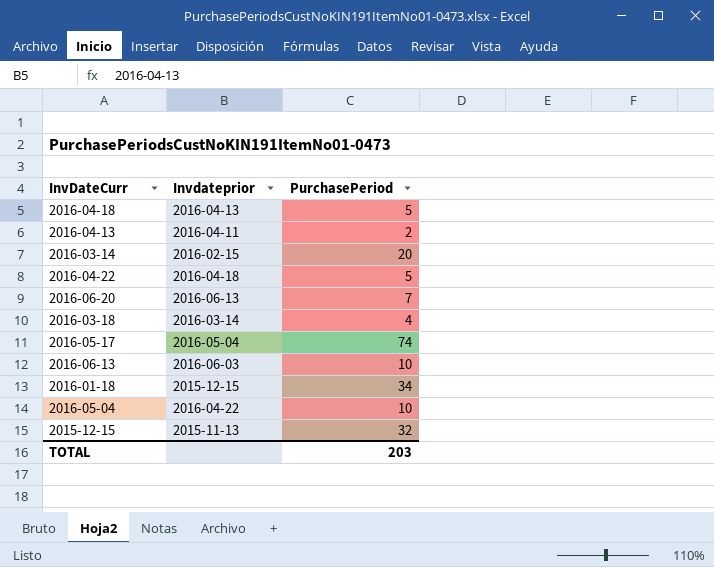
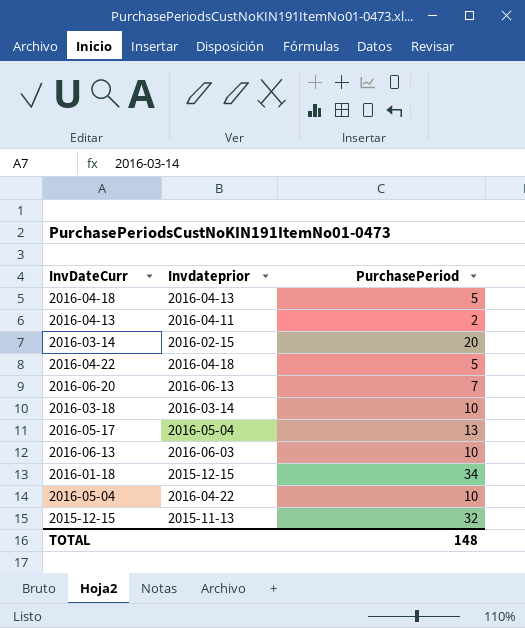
2016-03-18 | PurchasePeriod: 4 -> 10
2016-05-17 | PurchasePeriod: 74 -> 13
TOTAL | PurchasePeriod: 203 -> 148

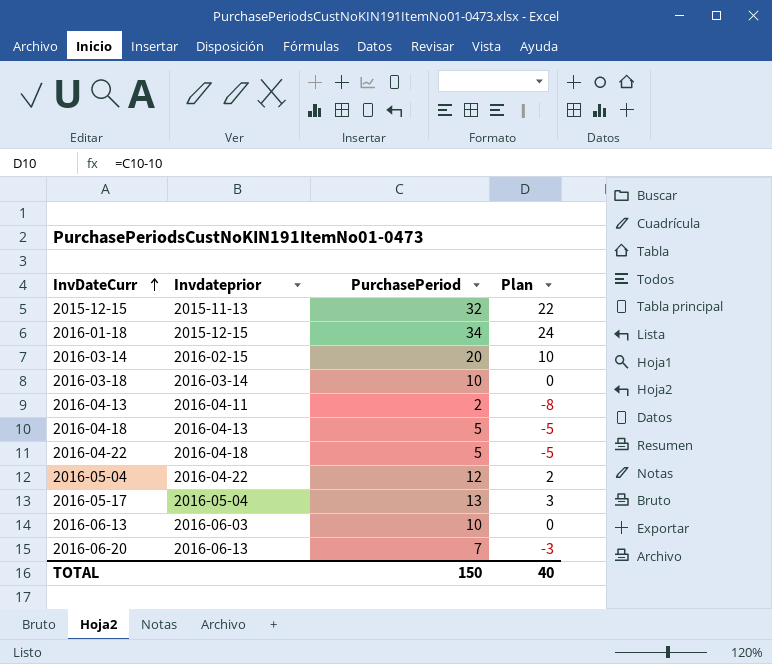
row order: none -> InvDateCurr ascending
column Plan | formula: none -> [PurchasePeriod] - 10
2016-05-04 | PurchasePeriod: 10 -> 12
TOTAL | PurchasePeriod: 148 -> 150

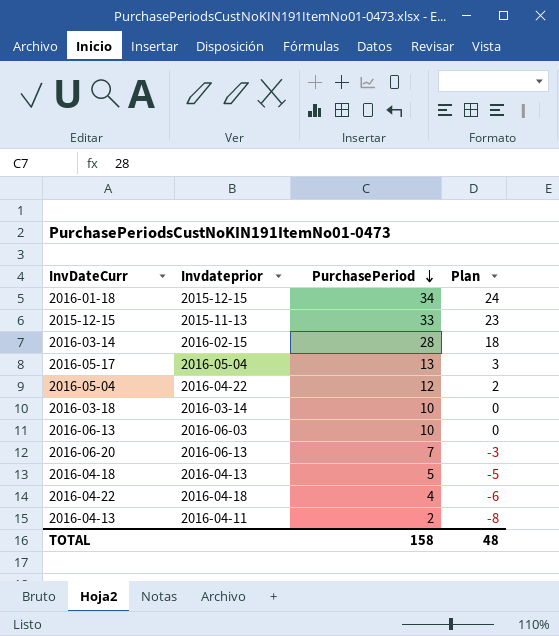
row order: InvDateCurr ascending -> PurchasePeriod descending
2015-12-15 | PurchasePeriod: 32 -> 33
2015-12-15 | Plan: 22 -> 23
2016-03-14 | PurchasePeriod: 20 -> 28
2016-03-14 | Plan: 10 -> 18
2016-04-22 | PurchasePeriod: 5 -> 4
2016-04-22 | Plan: -5 -> -6
TOTAL | PurchasePeriod: 150 -> 158
TOTAL | Plan: 40 -> 48

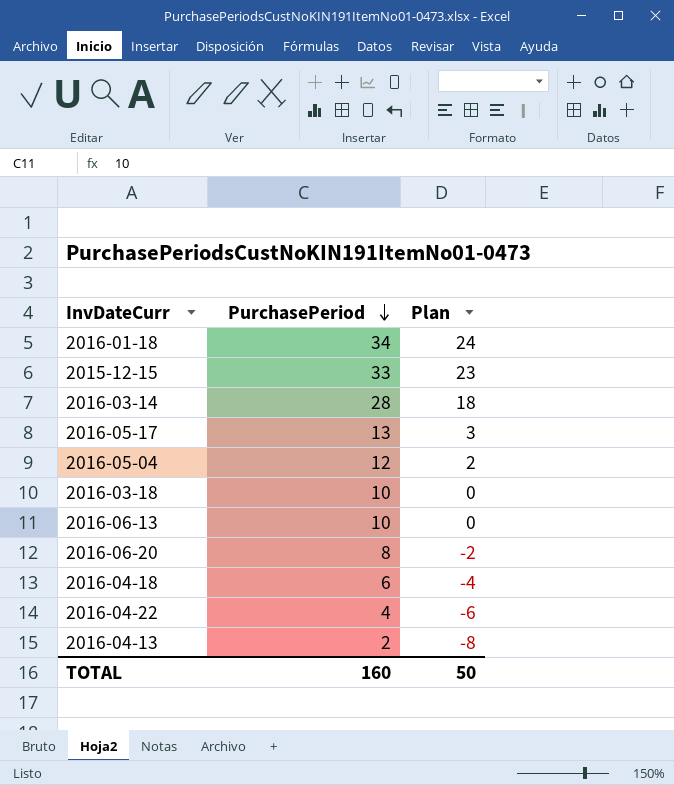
column Invdateprior | position: 2 -> none
2016-06-20 | PurchasePeriod: 7 -> 8
2016-06-20 | Plan: -3 -> -2
2016-04-18 | PurchasePeriod: 5 -> 6
2016-04-18 | Plan: -5 -> -4
TOTAL | PurchasePeriod: 158 -> 160
TOTAL | Plan: 48 -> 50

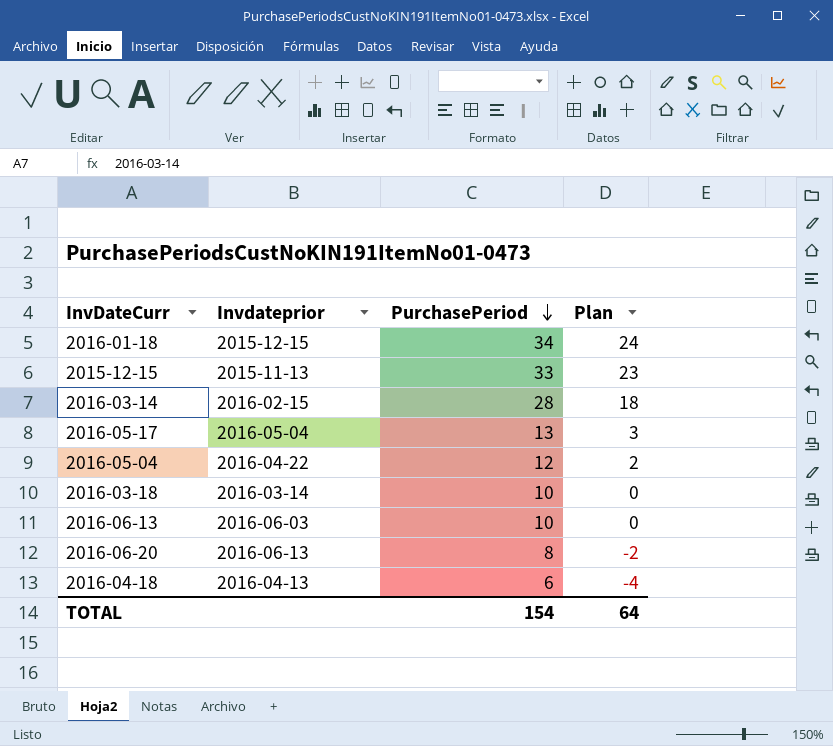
column Invdateprior | position: none -> 2
row 2016-04-22: 4 | -6 -> none
row 2016-04-13: 2 | -8 -> none
TOTAL | PurchasePeriod: 160 -> 154
TOTAL | Plan: 50 -> 64

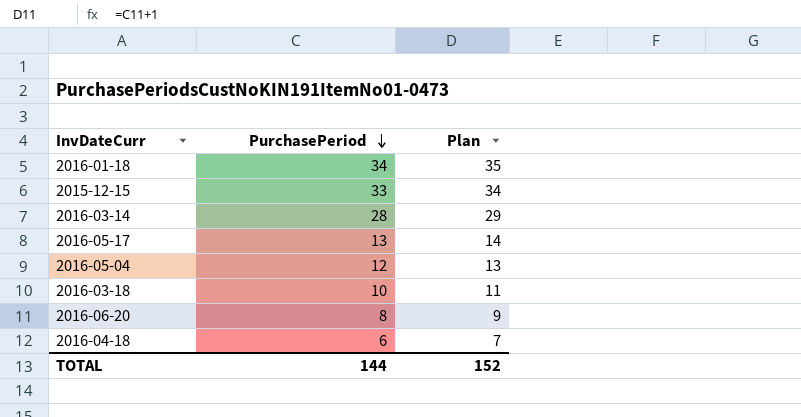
column Invdateprior | position: 2 -> none
column Plan | formula: [PurchasePeriod] - 10 -> [PurchasePeriod] + 1
row 2016-06-13: 2016-06-03 | 10 | 0 -> none
TOTAL | PurchasePeriod: 154 -> 144
TOTAL | Plan: 64 -> 152

